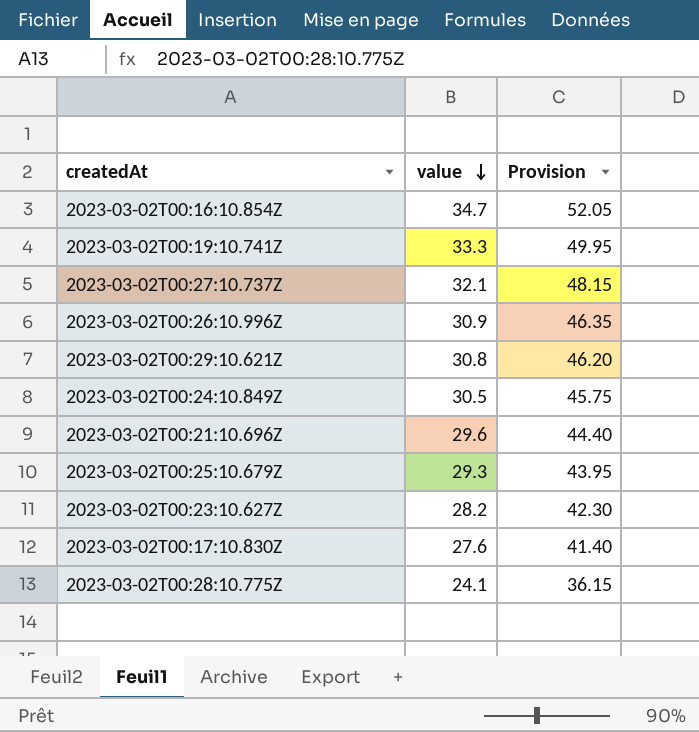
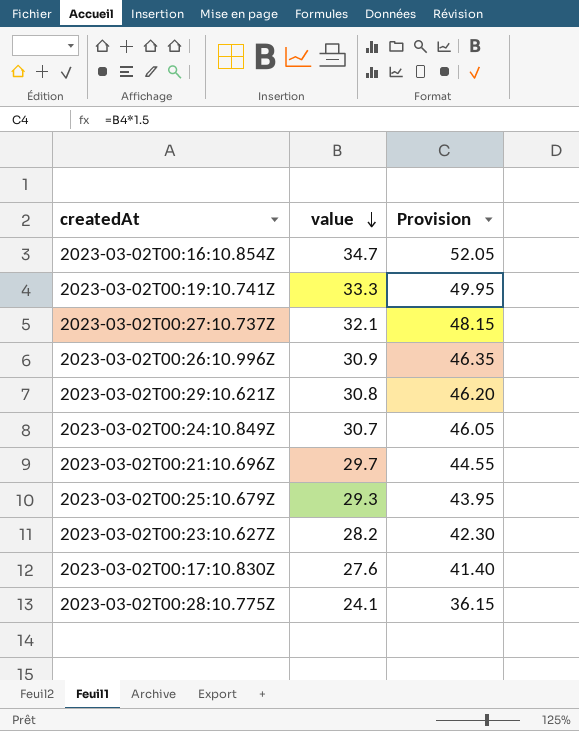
2023-03-02T00:24:10.849Z | value: 30.5 -> 30.7
2023-03-02T00:24:10.849Z | Provision: 45.75 -> 46.05
2023-03-02T00:21:10.696Z | value: 29.6 -> 29.7
2023-03-02T00:21:10.696Z | Provision: 44.40 -> 44.55

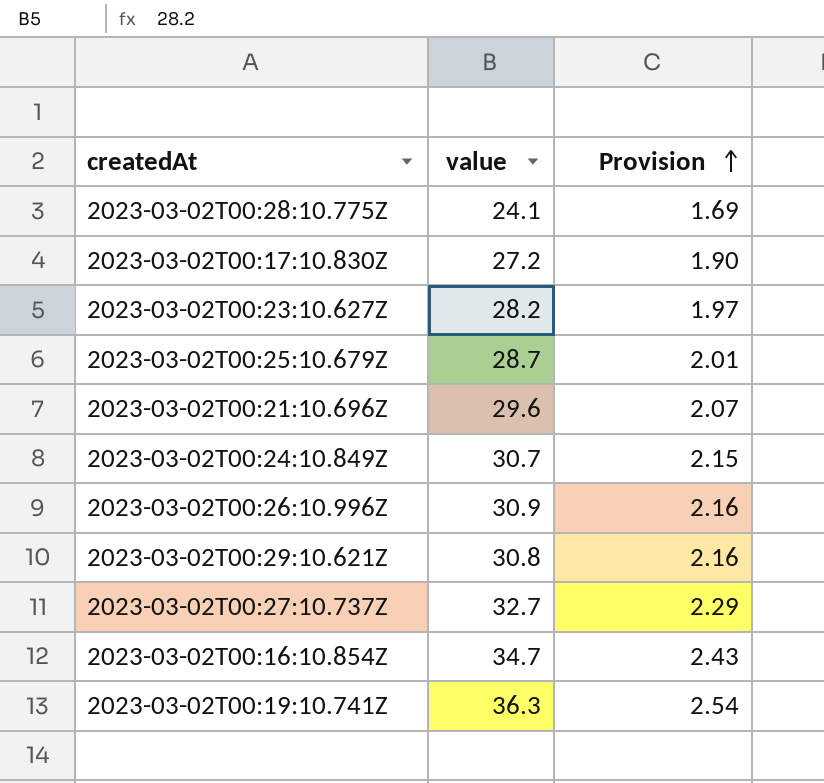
row order: value descending -> Provision ascending
column Provision | formula: [value] * 1.5 -> [value] * 0.07
2023-03-02T00:17:10.830Z | value: 27.6 -> 27.2
2023-03-02T00:25:10.679Z | value: 29.3 -> 28.7
2023-03-02T00:21:10.696Z | value: 29.7 -> 29.6
2023-03-02T00:27:10.737Z | value: 32.1 -> 32.7
2023-03-02T00:19:10.741Z | value: 33.3 -> 36.3

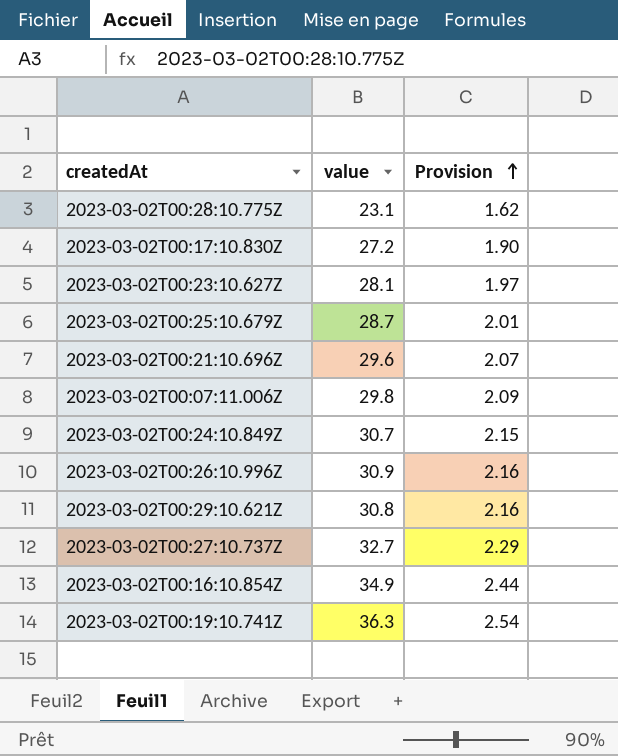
2023-03-02T00:28:10.775Z | value: 24.1 -> 23.1
2023-03-02T00:28:10.775Z | Provision: 1.69 -> 1.62
2023-03-02T00:23:10.627Z | value: 28.2 -> 28.1
row 2023-03-02T00:07:11.006Z: none -> 29.8 | 2.09
2023-03-02T00:16:10.854Z | value: 34.7 -> 34.9
2023-03-02T00:16:10.854Z | Provision: 2.43 -> 2.44

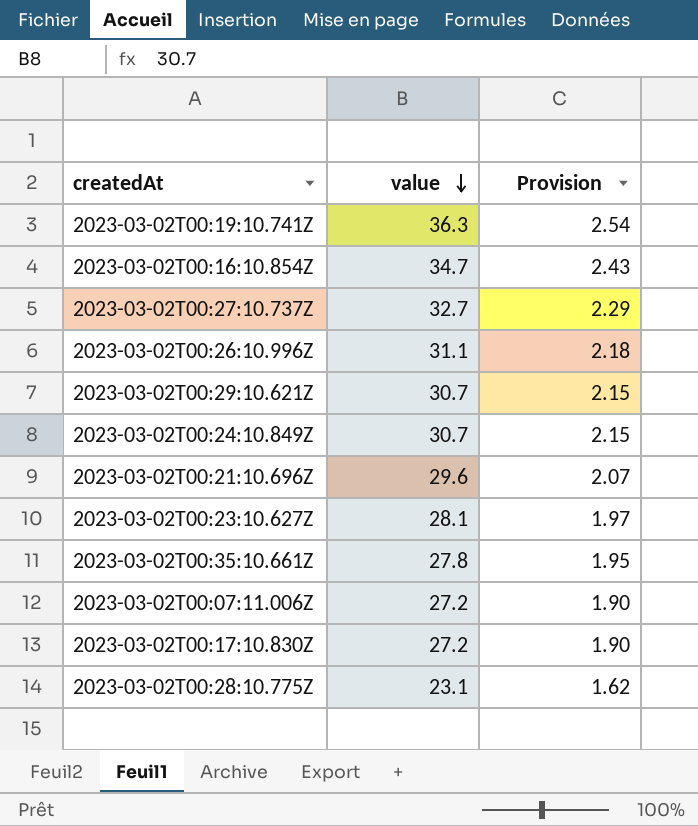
row order: Provision ascending -> value descending
row 2023-03-02T00:25:10.679Z: 28.7 | 2.01 -> none
2023-03-02T00:16:10.854Z | value: 34.9 -> 34.7
2023-03-02T00:16:10.854Z | Provision: 2.44 -> 2.43
2023-03-02T00:26:10.996Z | value: 30.9 -> 31.1
2023-03-02T00:26:10.996Z | Provision: 2.16 -> 2.18
2023-03-02T00:29:10.621Z | value: 30.8 -> 30.7
2023-03-02T00:29:10.621Z | Provision: 2.16 -> 2.15
row 2023-03-02T00:35:10.661Z: none -> 27.8 | 1.95
2023-03-02T00:07:11.006Z | value: 29.8 -> 27.2
2023-03-02T00:07:11.006Z | Provision: 2.09 -> 1.90

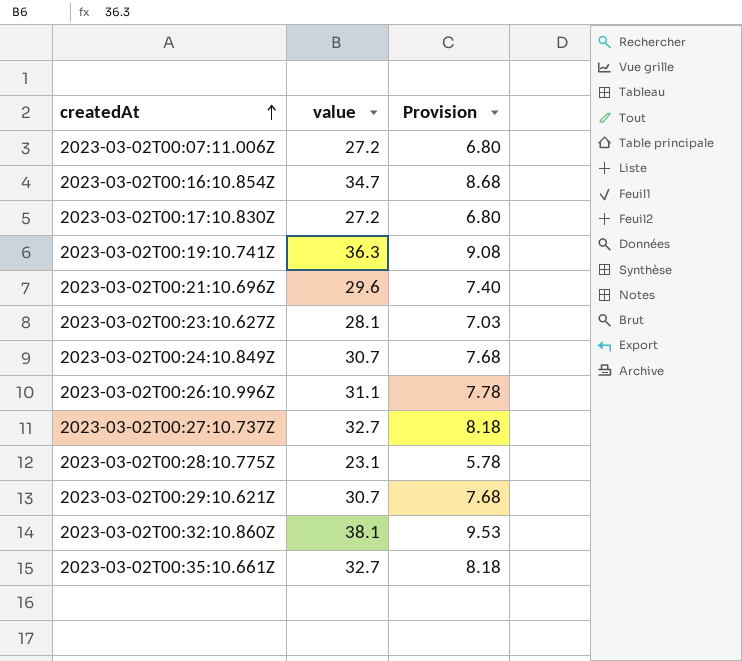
row order: value descending -> createdAt ascending
column Provision | formula: [value] * 0.07 -> [value] * 0.25
row 2023-03-02T00:32:10.860Z: none -> 38.1 | 9.53
2023-03-02T00:35:10.661Z | value: 27.8 -> 32.7

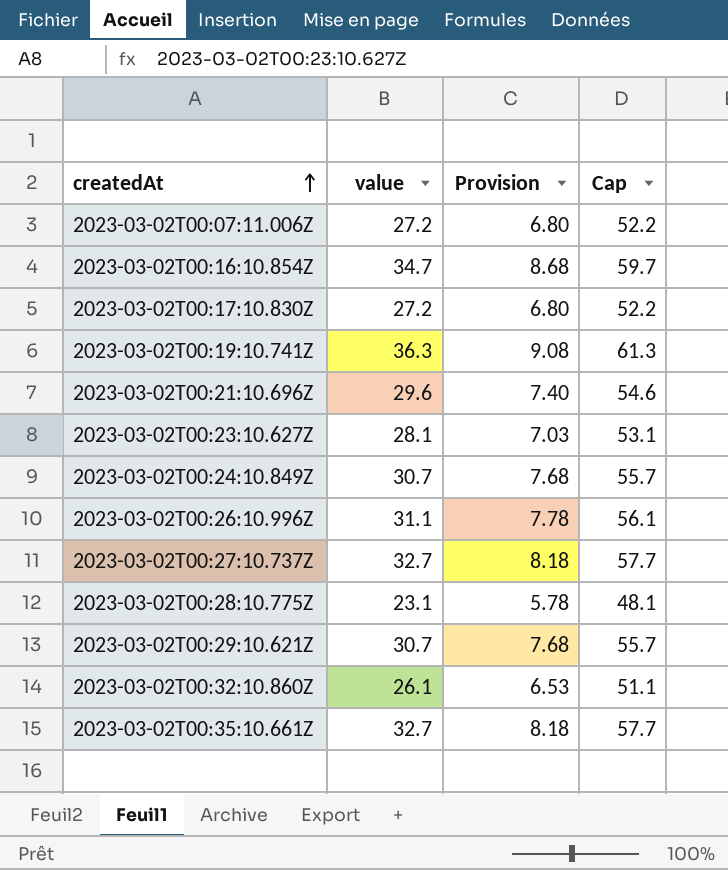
column Cap | formula: none -> [value] + 25
2023-03-02T00:32:10.860Z | value: 38.1 -> 26.1
2023-03-02T00:32:10.860Z | Provision: 9.53 -> 6.53

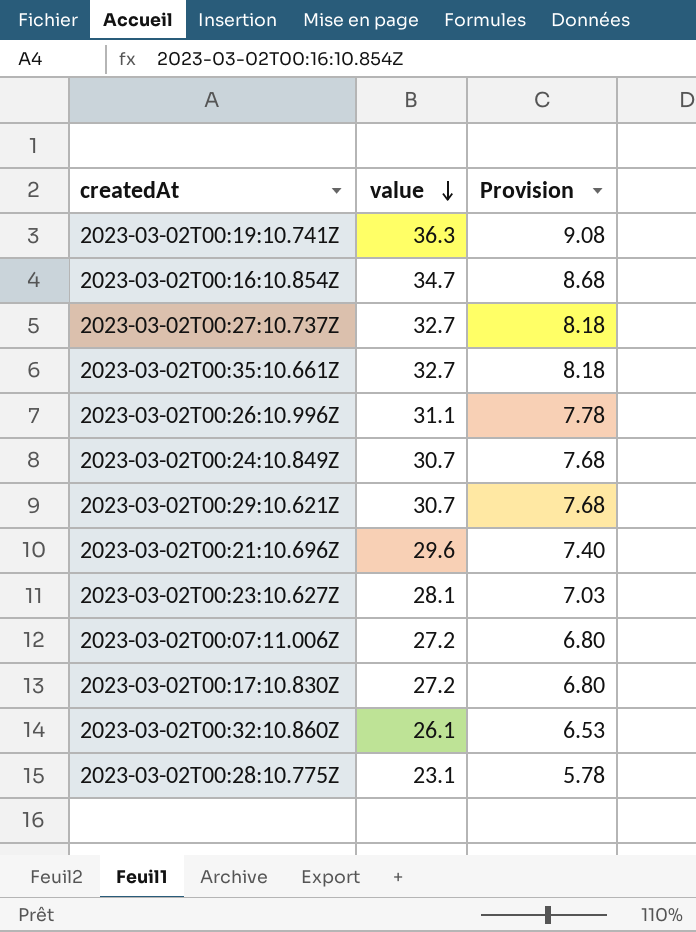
row order: createdAt ascending -> value descending
column Cap | formula: [value] + 25 -> none

